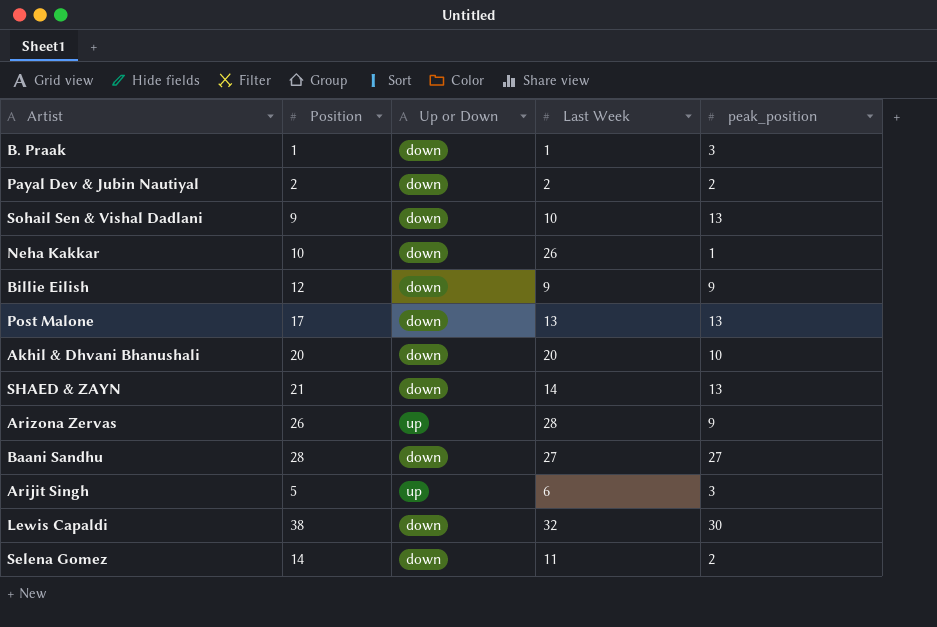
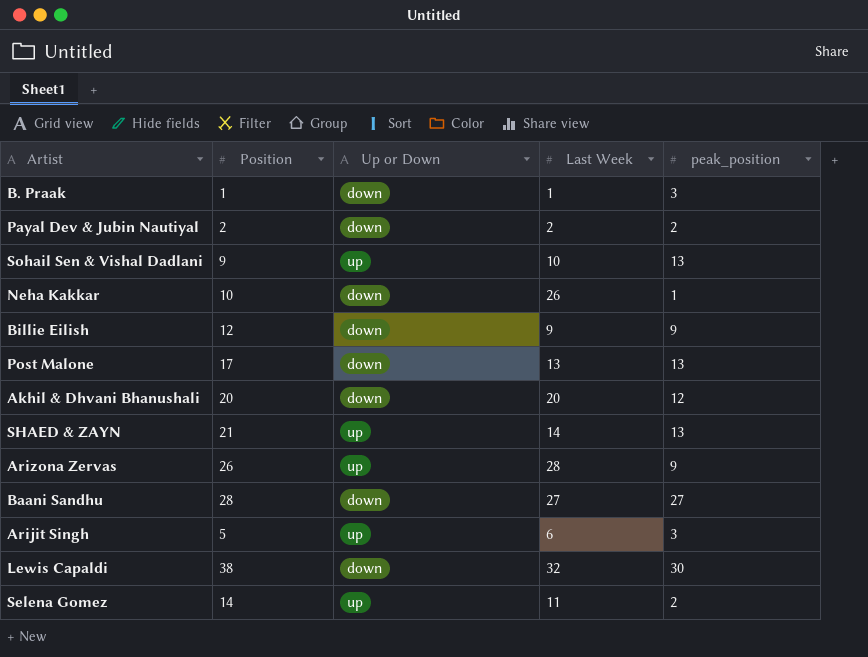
Sohail Sen & Vishal Dadlani | Up or Down: down -> up
Akhil & Dhvani Bhanushali | peak_position: 10 -> 12
SHAED & ZAYN | Up or Down: down -> up
Selena Gomez | Up or Down: down -> up

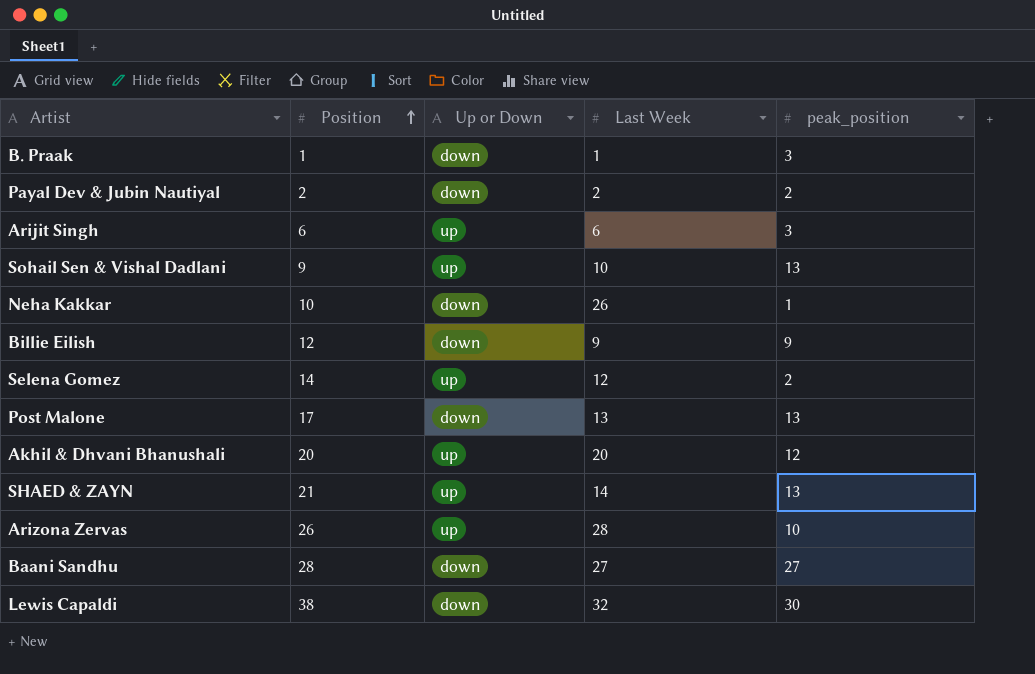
row order: none -> Position ascending
Arijit Singh | Position: 5 -> 6
Selena Gomez | Last Week: 11 -> 12
Akhil & Dhvani Bhanushali | Up or Down: down -> up
Arizona Zervas | peak_position: 9 -> 10

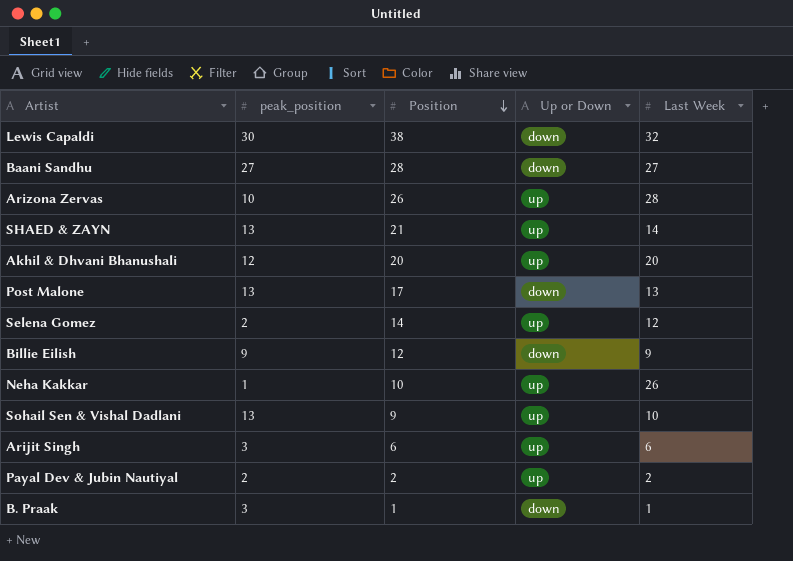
row order: Position ascending -> Position descending
column peak_position | position: 5 -> 2
Neha Kakkar | Up or Down: down -> up
Payal Dev & Jubin Nautiyal | Up or Down: down -> up

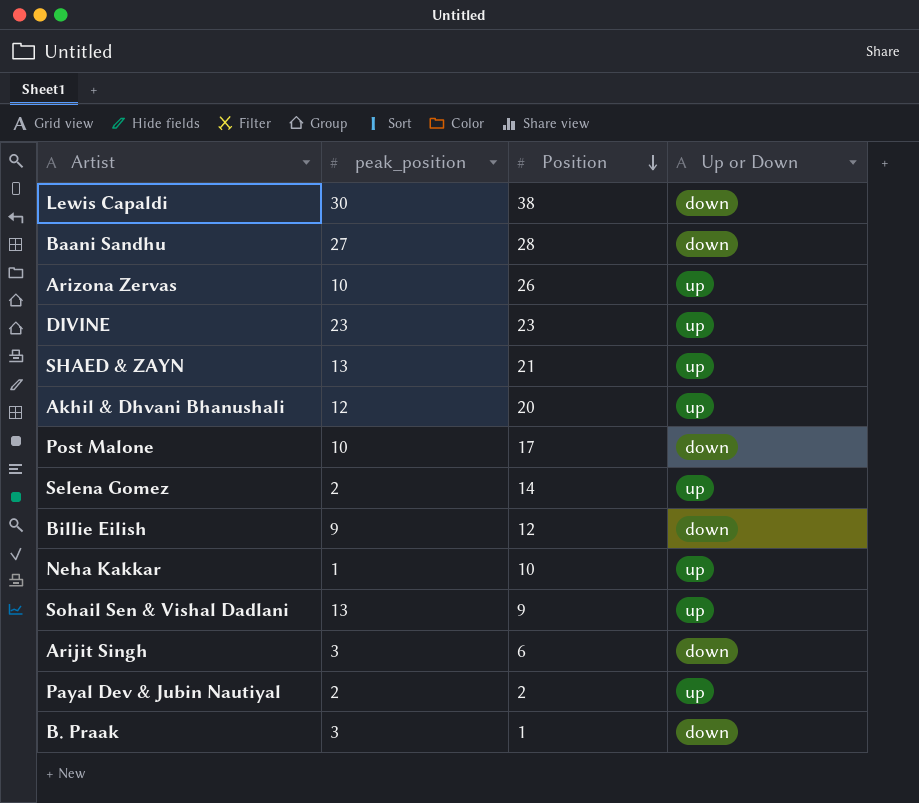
column Last Week | position: 5 -> none
row DIVINE: none -> 23 | 23 | up
Post Malone | peak_position: 13 -> 10
Arijit Singh | Up or Down: up -> down

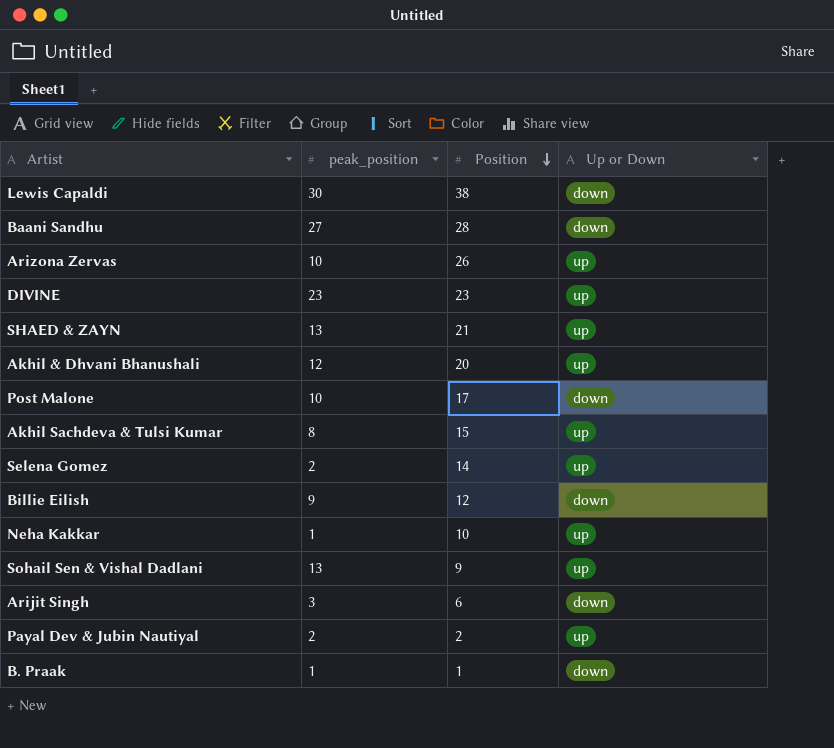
row Akhil Sachdeva & Tulsi Kumar: none -> 8 | 15 | up
B. Praak | peak_position: 3 -> 1

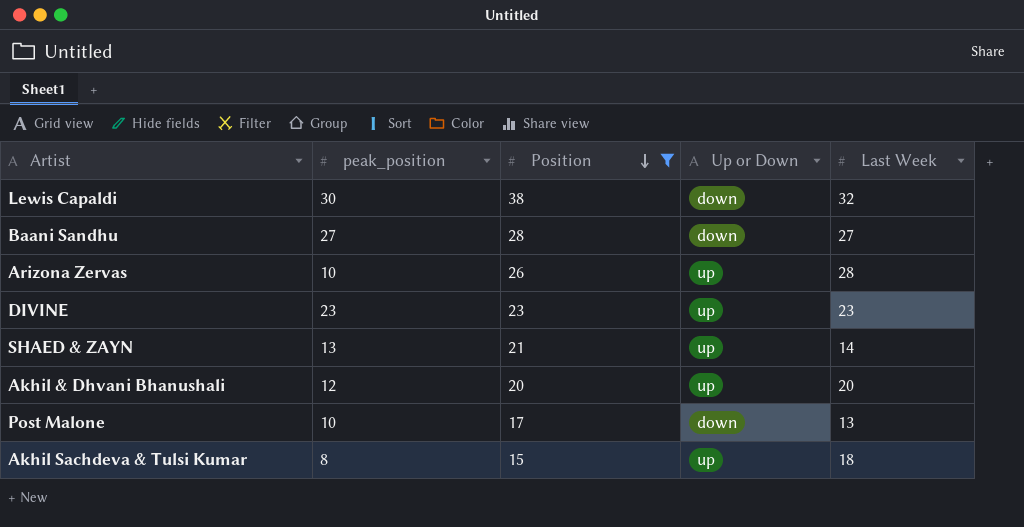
filter: none -> Position >= 15
column Last Week | position: none -> 5

